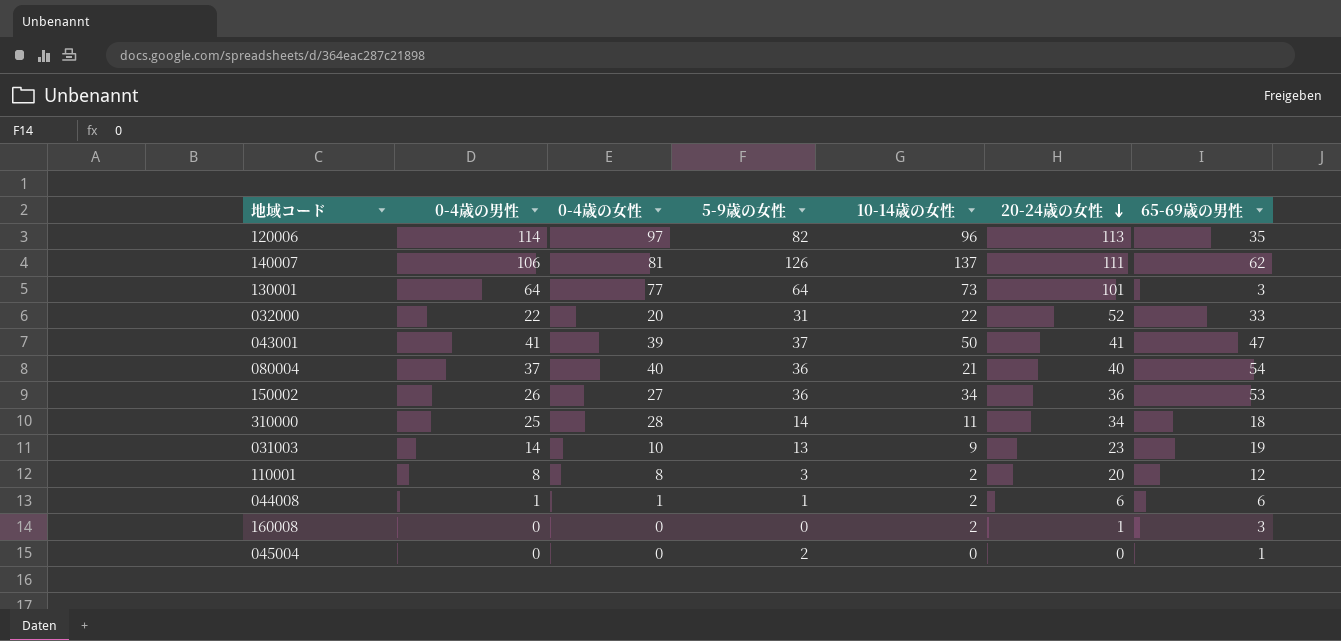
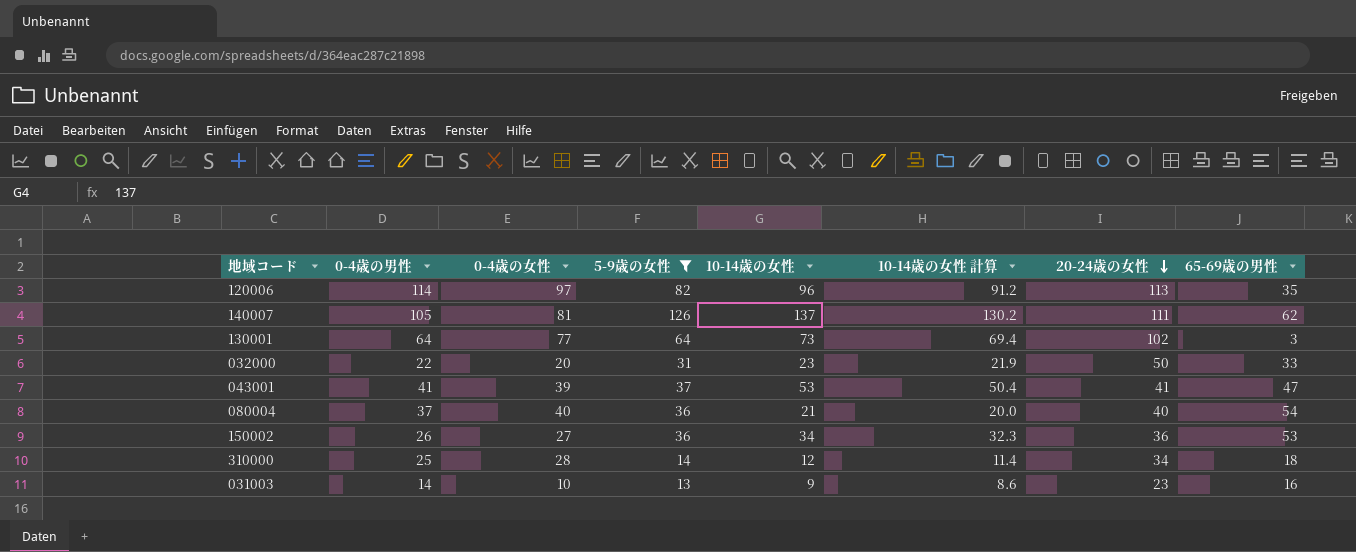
filter: none -> 5-9歳の女性 >= 13
column 10-14歳の女性 計算 | formula: none -> [10-14歳の女性] * 0.95
140007 | 0-4歳の男性: 106 -> 105
130001 | 20-24歳の女性: 101 -> 102
032000 | 10-14歳の女性: 22 -> 23
032000 | 20-24歳の女性: 52 -> 50
043001 | 10-14歳の女性: 50 -> 53
310000 | 10-14歳の女性: 11 -> 12
031003 | 65-69歳の男性: 19 -> 16

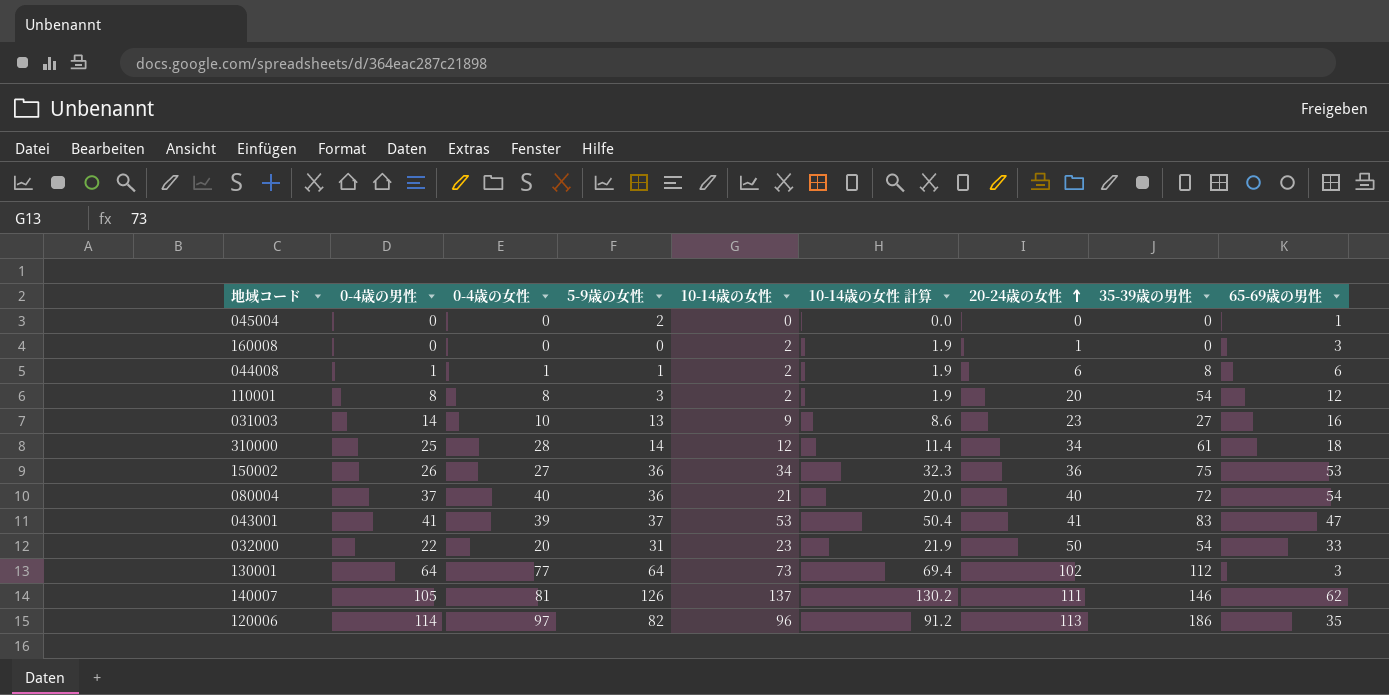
filter: 5-9歳の女性 >= 13 -> none
row order: 20-24歳の女性 descending -> 20-24歳の女性 ascending
column 35-39歳の男性 | position: none -> 8

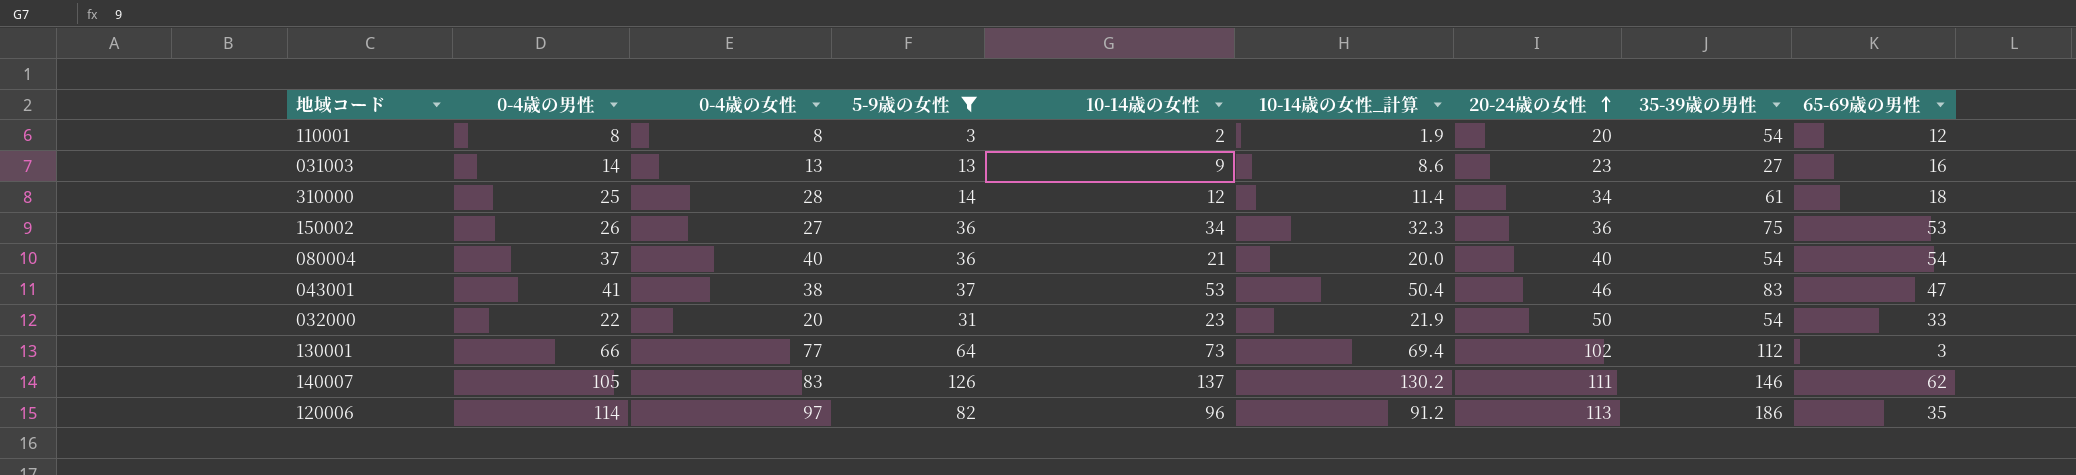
filter: none -> 5-9歳の女性 >= 3
column name: 10-14歳の女性 計算 -> 10-14歳の女性_計算
031003 | 0-4歳の女性: 10 -> 13
080004 | 35-39歳の男性: 72 -> 54
043001 | 0-4歳の女性: 39 -> 38
043001 | 20-24歳の女性: 41 -> 46
130001 | 0-4歳の男性: 64 -> 66
140007 | 0-4歳の女性: 81 -> 83

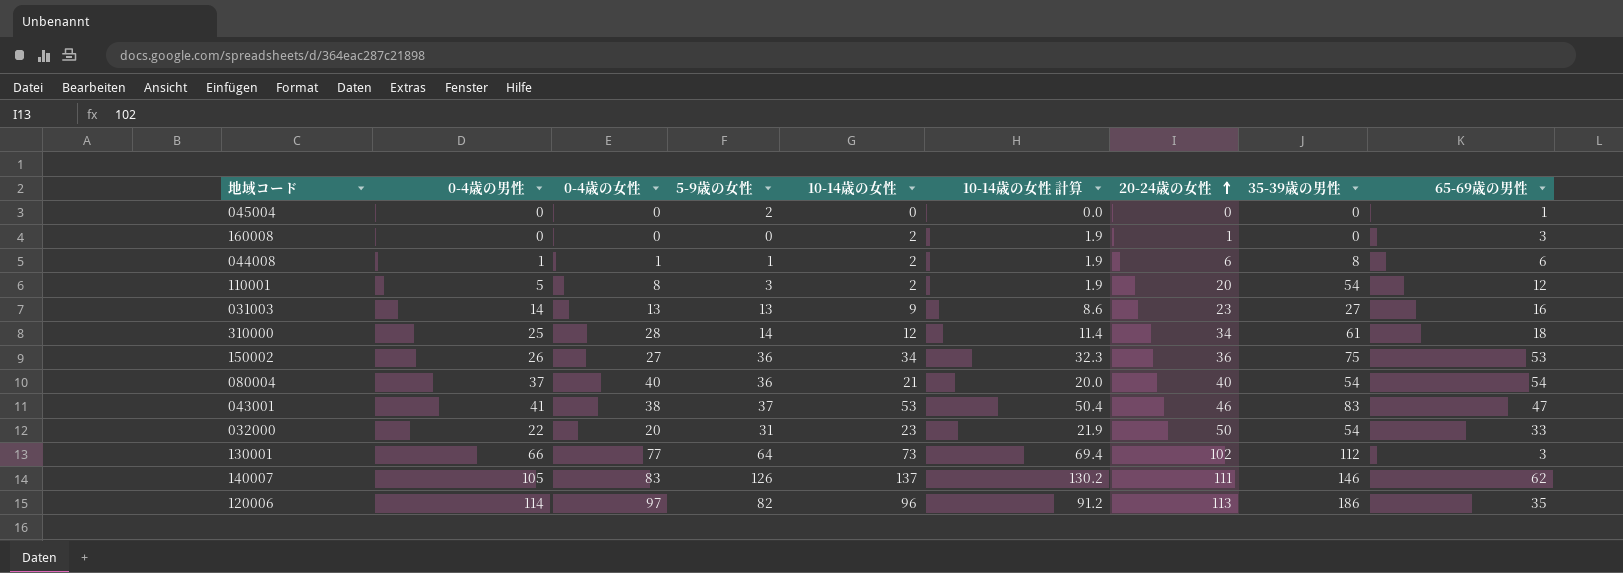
filter: 5-9歳の女性 >= 3 -> none
column name: 10-14歳の女性_計算 -> 10-14歳の女性 計算
110001 | 0-4歳の男性: 8 -> 5

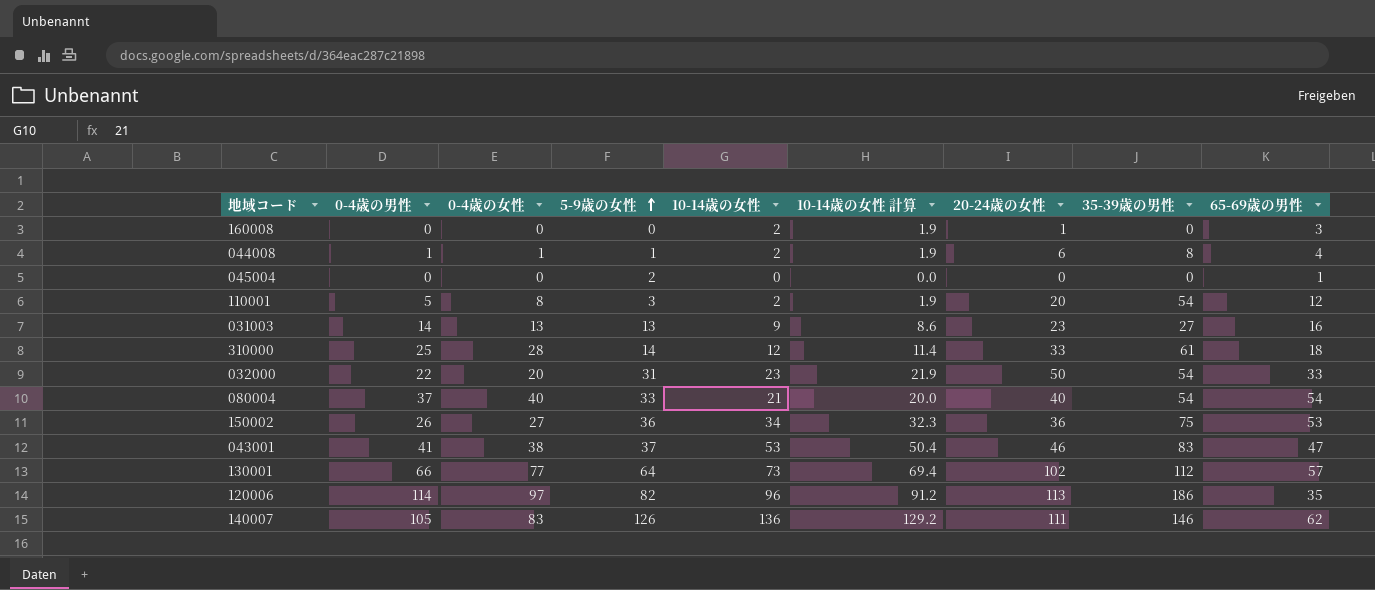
row order: 20-24歳の女性 ascending -> 5-9歳の女性 ascending
044008 | 65-69歳の男性: 6 -> 4
310000 | 20-24歳の女性: 34 -> 33
080004 | 5-9歳の女性: 36 -> 33
130001 | 65-69歳の男性: 3 -> 57
140007 | 10-14歳の女性: 137 -> 136
140007 | 10-14歳の女性 計算: 130.2 -> 129.2

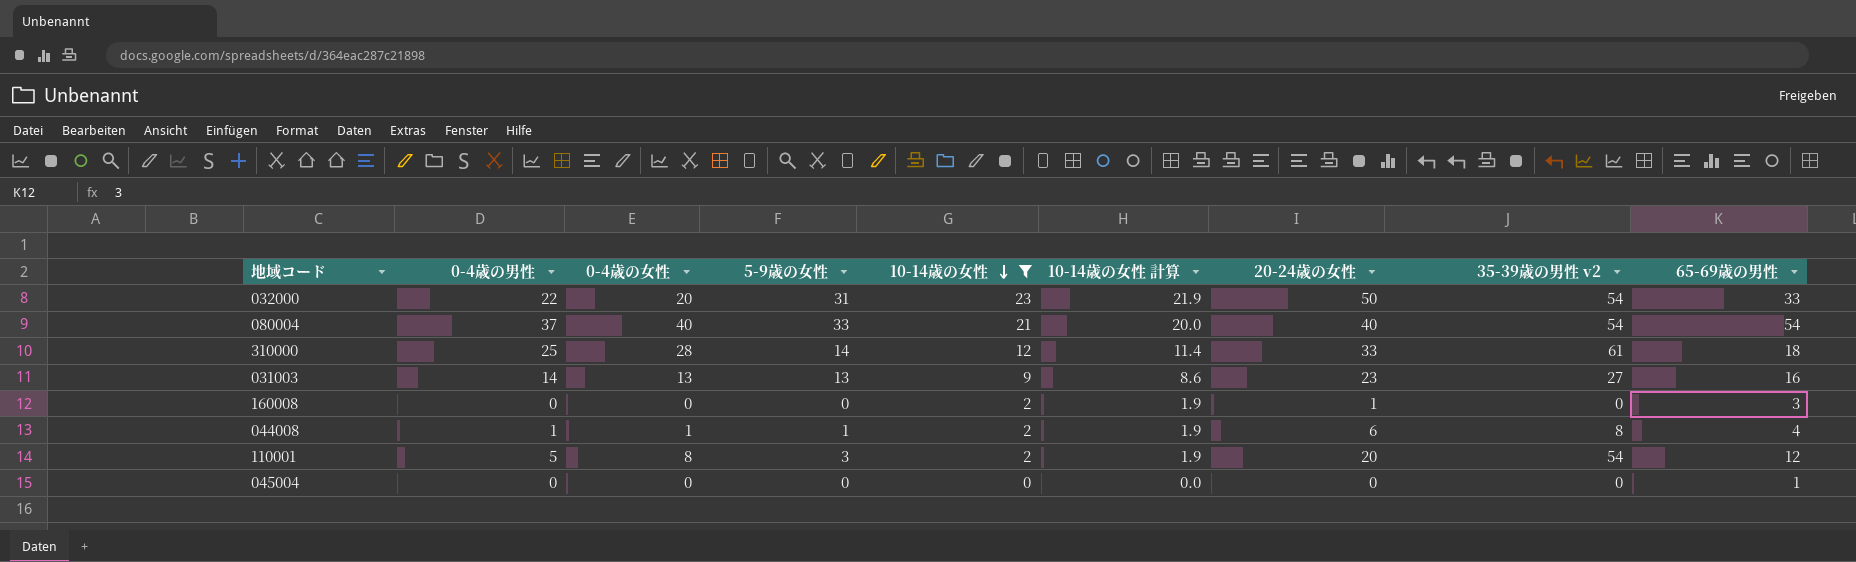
filter: none -> 10-14歳の女性 <= 23
row order: 5-9歳の女性 ascending -> 10-14歳の女性 descending
column name: 35-39歳の男性 -> 35-39歳の男性 v2
045004 | 5-9歳の女性: 2 -> 0

